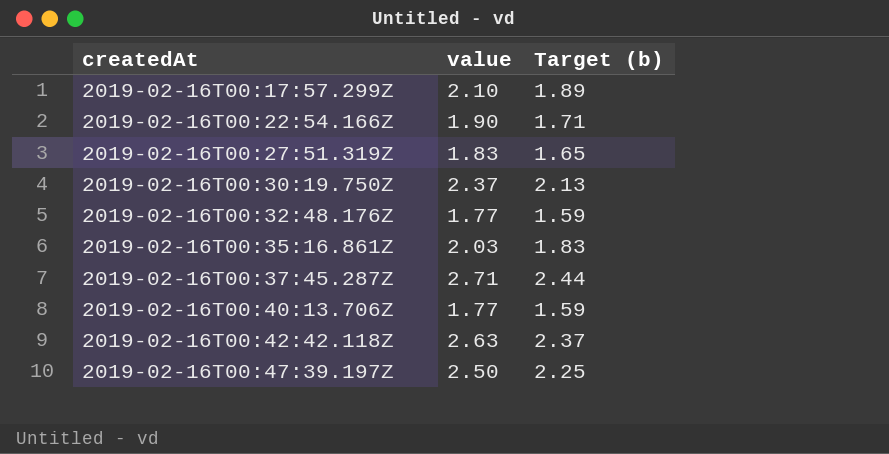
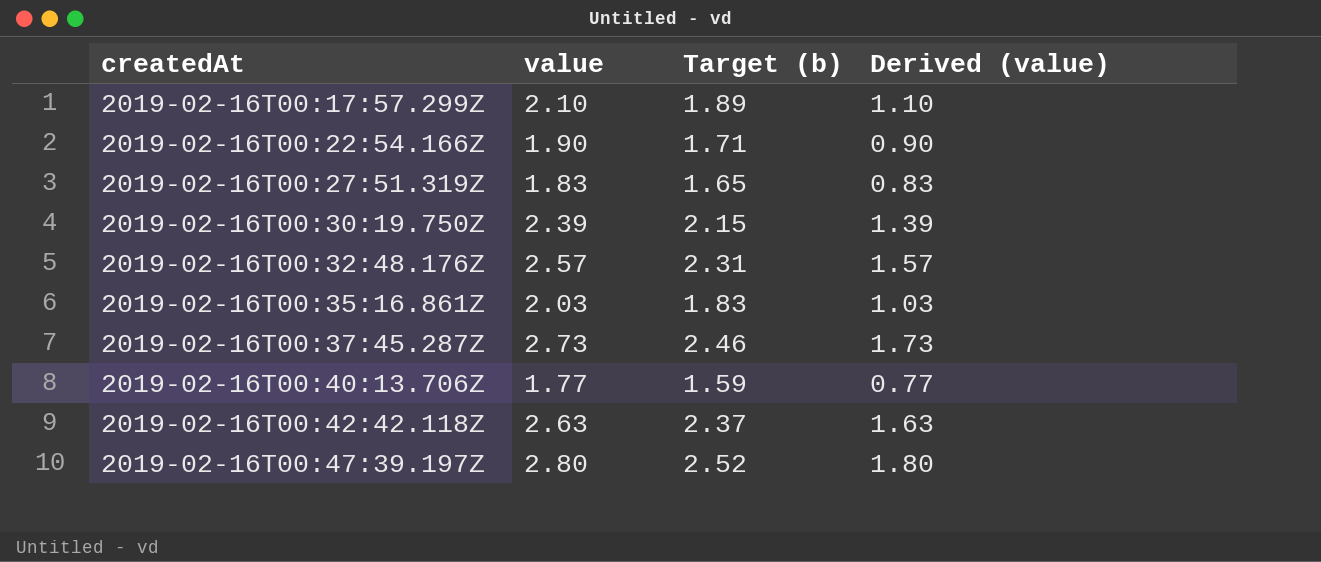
column Derived (value) | formula: none -> [value] - 1
2019-02-16T00:30:19.750Z | value: 2.37 -> 2.39
2019-02-16T00:30:19.750Z | Target (b): 2.13 -> 2.15
2019-02-16T00:32:48.176Z | value: 1.77 -> 2.57
2019-02-16T00:32:48.176Z | Target (b): 1.59 -> 2.31
2019-02-16T00:37:45.287Z | value: 2.71 -> 2.73
2019-02-16T00:37:45.287Z | Target (b): 2.44 -> 2.46
2019-02-16T00:47:39.197Z | value: 2.50 -> 2.80
2019-02-16T00:47:39.197Z | Target (b): 2.25 -> 2.52

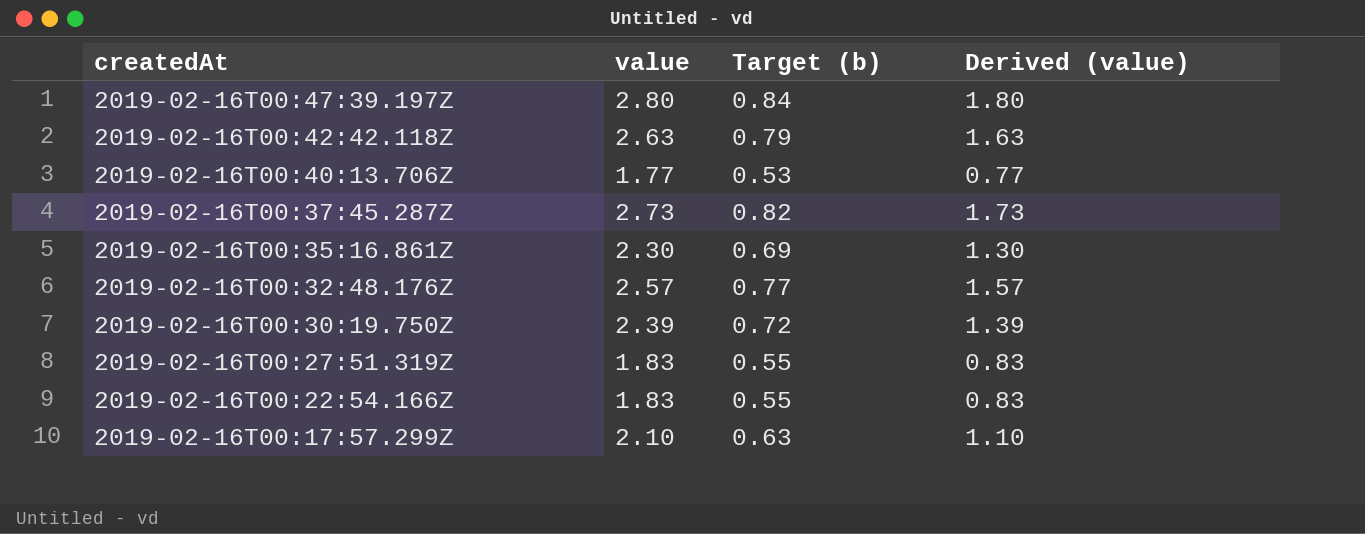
row order: createdAt ascending -> createdAt descending
column Target (b) | formula: [value] * 0.9 -> [value] * 0.3
2019-02-16T00:35:16.861Z | value: 2.03 -> 2.30
2019-02-16T00:35:16.861Z | Derived (value): 1.03 -> 1.30
2019-02-16T00:22:54.166Z | value: 1.90 -> 1.83
2019-02-16T00:22:54.166Z | Derived (value): 0.90 -> 0.83

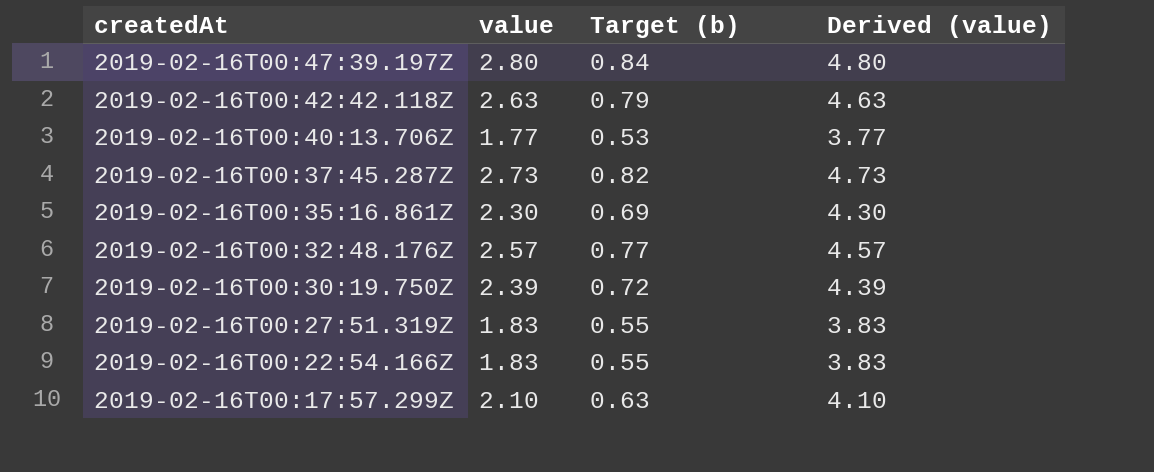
column Derived (value) | formula: [value] - 1 -> [value] + 2

